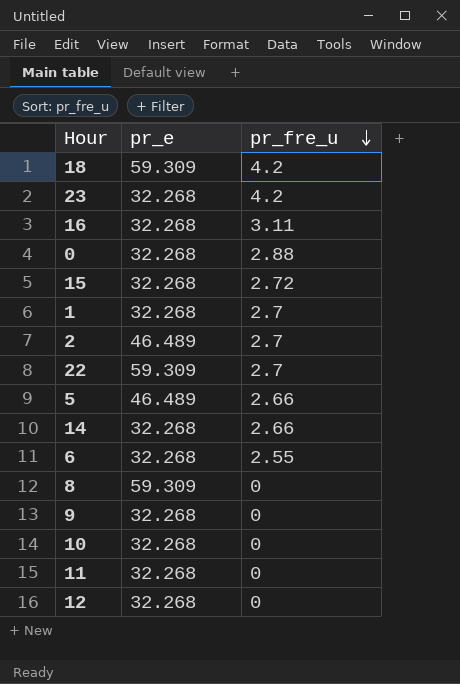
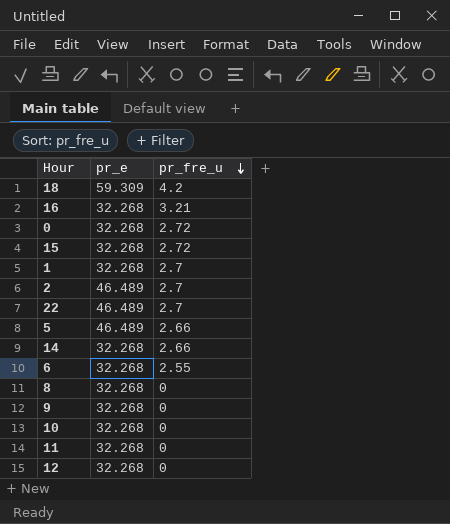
row 23: 32.268 | 4.2 -> none
16 | pr_fre_u: 3.11 -> 3.21
0 | pr_fre_u: 2.88 -> 2.72
22 | pr_e: 59.309 -> 46.489
8 | pr_e: 59.309 -> 32.268

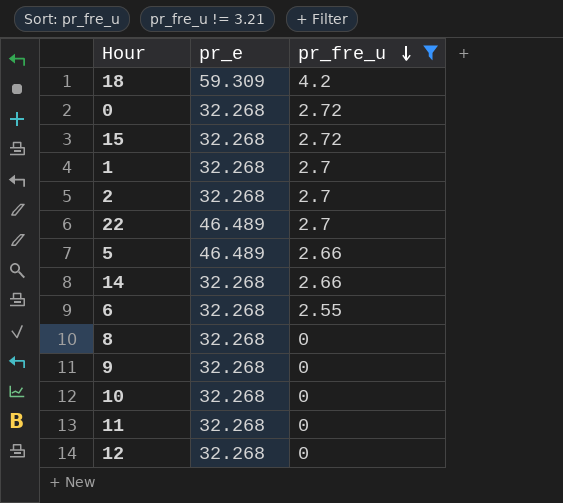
filter: none -> pr_fre_u != 3.21
2 | pr_e: 46.489 -> 32.268

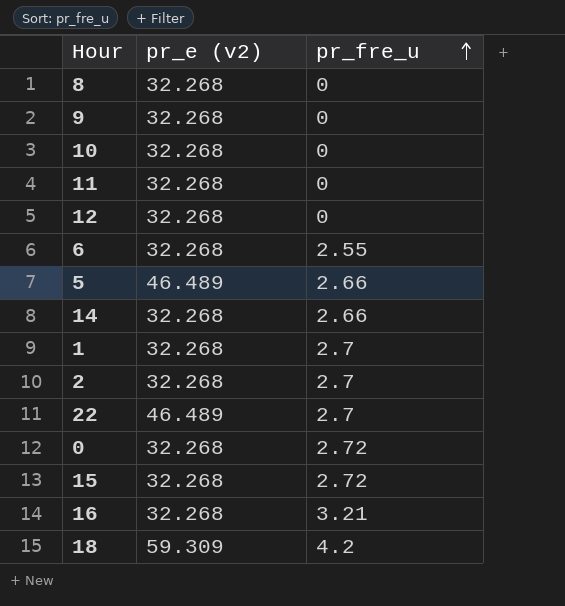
filter: pr_fre_u != 3.21 -> none
row order: pr_fre_u descending -> pr_fre_u ascending
column name: pr_e -> pr_e (v2)

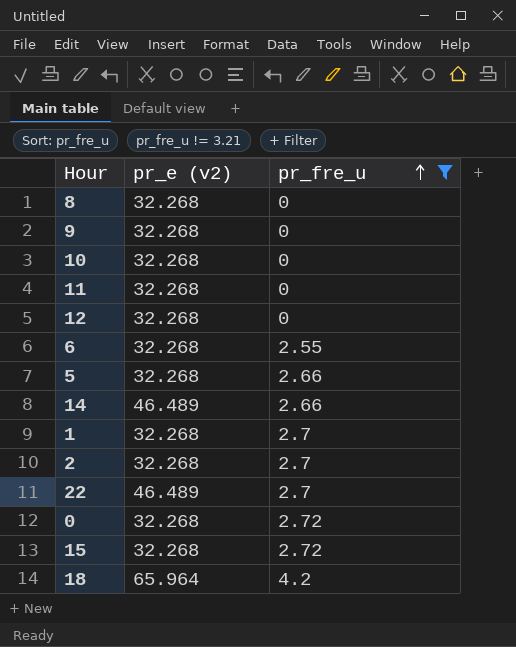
filter: none -> pr_fre_u != 3.21
5 | pr_e (v2): 46.489 -> 32.268
14 | pr_e (v2): 32.268 -> 46.489
18 | pr_e (v2): 59.309 -> 65.964

